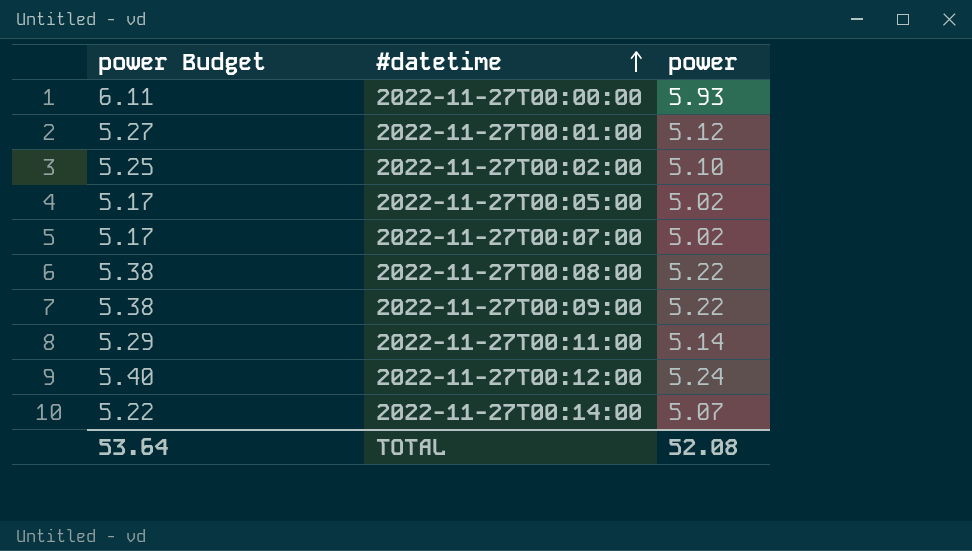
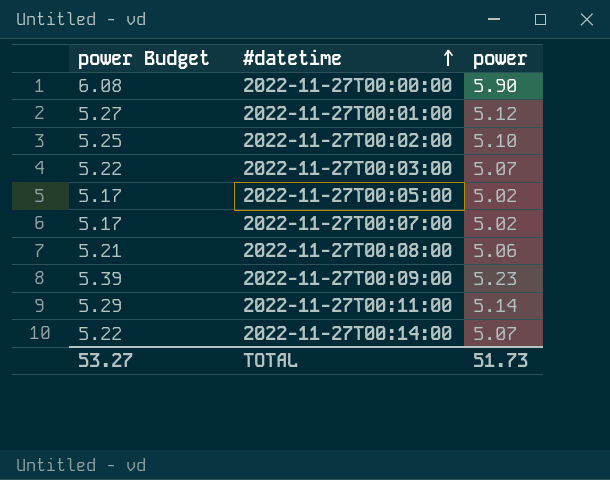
row 2022-11-27T00:12:00: 5.40 | 5.24 -> none
2022-11-27T00:00:00 | power Budget: 6.11 -> 6.08
2022-11-27T00:00:00 | power: 5.93 -> 5.90
row 2022-11-27T00:03:00: none -> 5.22 | 5.07
2022-11-27T00:08:00 | power Budget: 5.38 -> 5.21
2022-11-27T00:08:00 | power: 5.22 -> 5.06
2022-11-27T00:09:00 | power Budget: 5.38 -> 5.39
2022-11-27T00:09:00 | power: 5.22 -> 5.23
TOTAL | power Budget: 53.64 -> 53.27
TOTAL | power: 52.08 -> 51.73

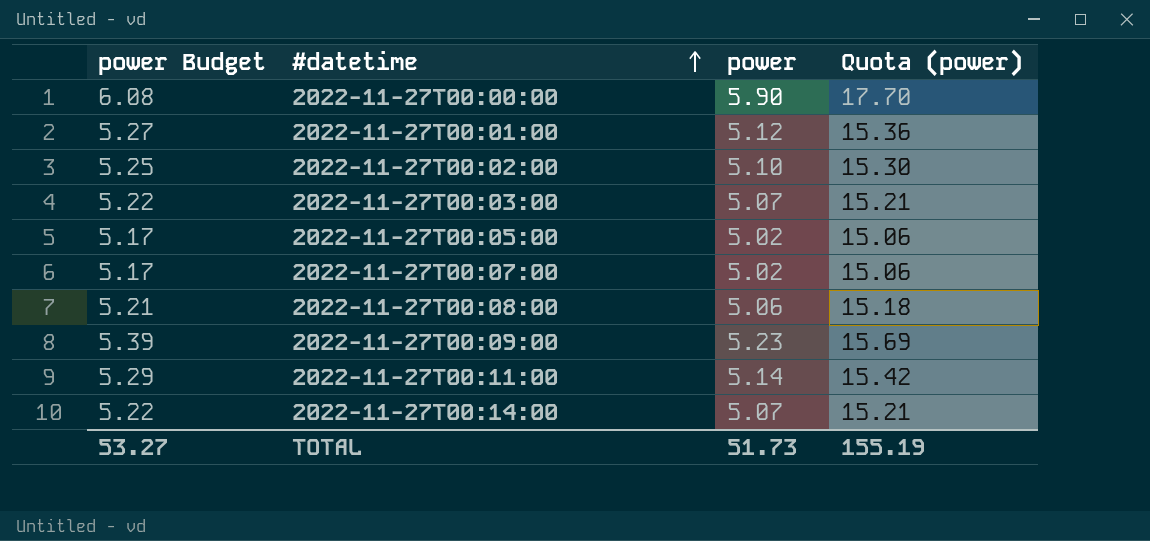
column Quota (power) | formula: none -> [power] * 3

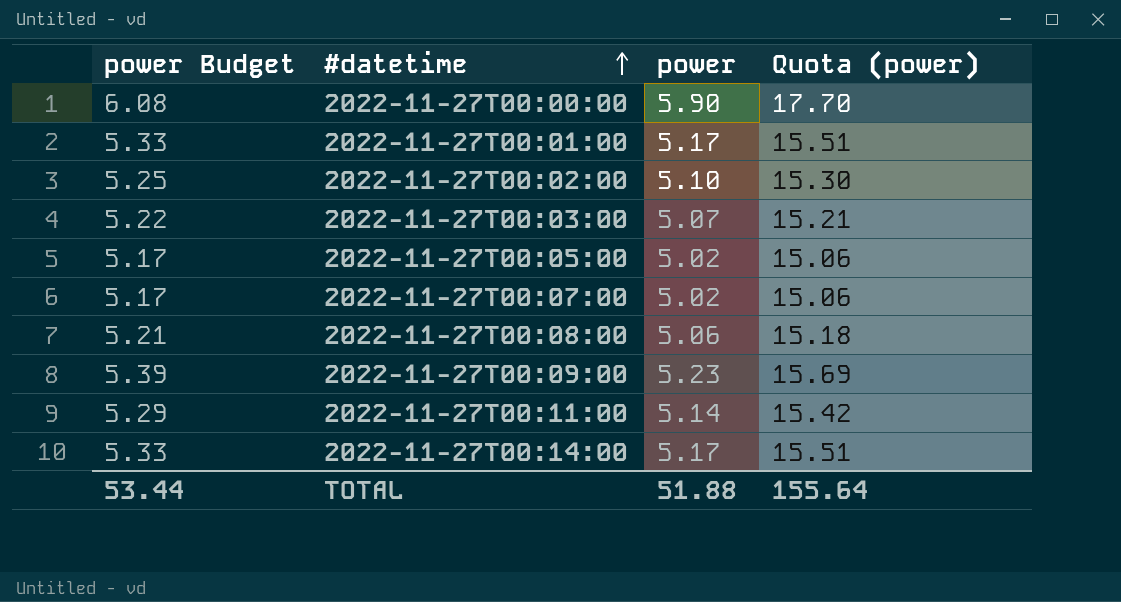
2022-11-27T00:01:00 | power Budget: 5.27 -> 5.33
2022-11-27T00:01:00 | power: 5.12 -> 5.17
2022-11-27T00:01:00 | Quota (power): 15.36 -> 15.51
2022-11-27T00:14:00 | power Budget: 5.22 -> 5.33
2022-11-27T00:14:00 | power: 5.07 -> 5.17
2022-11-27T00:14:00 | Quota (power): 15.21 -> 15.51
TOTAL | power Budget: 53.27 -> 53.44
TOTAL | power: 51.73 -> 51.88
TOTAL | Quota (power): 155.19 -> 155.64

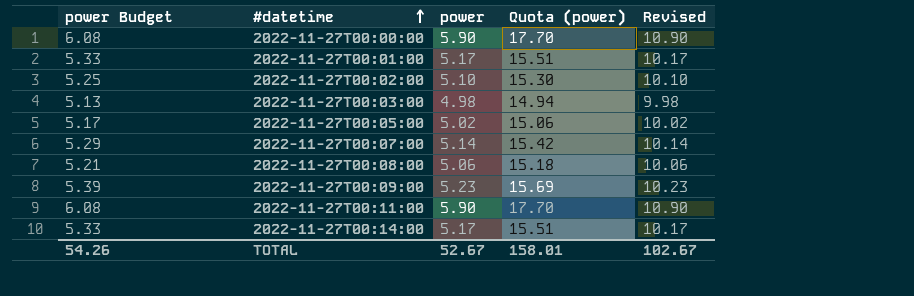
column Revised | formula: none -> [power] + 5
2022-11-27T00:03:00 | power Budget: 5.22 -> 5.13
2022-11-27T00:03:00 | power: 5.07 -> 4.98
2022-11-27T00:03:00 | Quota (power): 15.21 -> 14.94
2022-11-27T00:07:00 | power Budget: 5.17 -> 5.29
2022-11-27T00:07:00 | power: 5.02 -> 5.14
2022-11-27T00:07:00 | Quota (power): 15.06 -> 15.42
2022-11-27T00:11:00 | power Budget: 5.29 -> 6.08
2022-11-27T00:11:00 | power: 5.14 -> 5.90
2022-11-27T00:11:00 | Quota (power): 15.42 -> 17.70
TOTAL | power Budget: 53.44 -> 54.26
TOTAL | power: 51.88 -> 52.67
TOTAL | Quota (power): 155.64 -> 158.01

